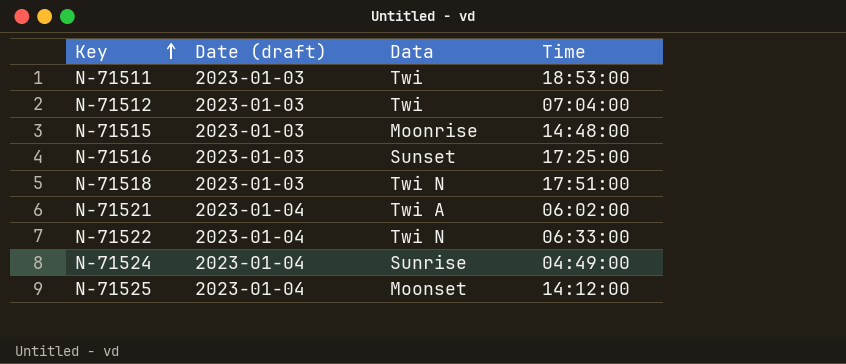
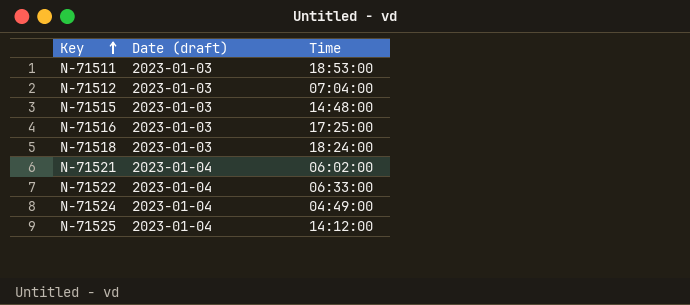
column Data | position: 3 -> none
N-71518 | Time: 17:51:00 -> 18:24:00

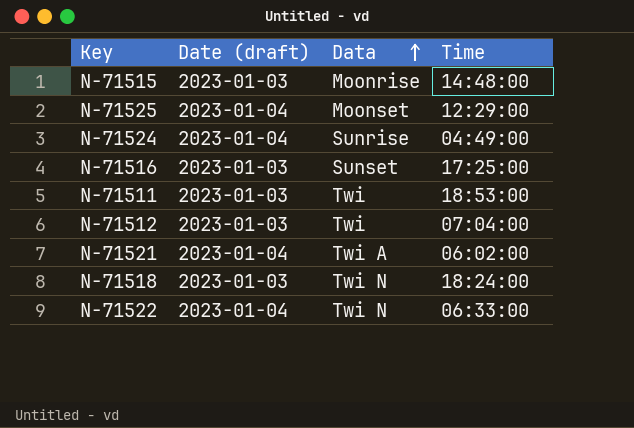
row order: Key ascending -> Data ascending
column Data | position: none -> 3
N-71525 | Time: 14:12:00 -> 12:29:00

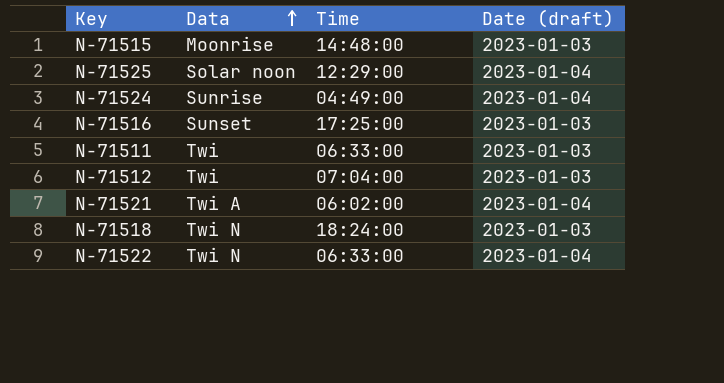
column Date (draft) | position: 2 -> 4
N-71525 | Data: Moonset -> Solar noon
N-71511 | Time: 18:53:00 -> 06:33:00

